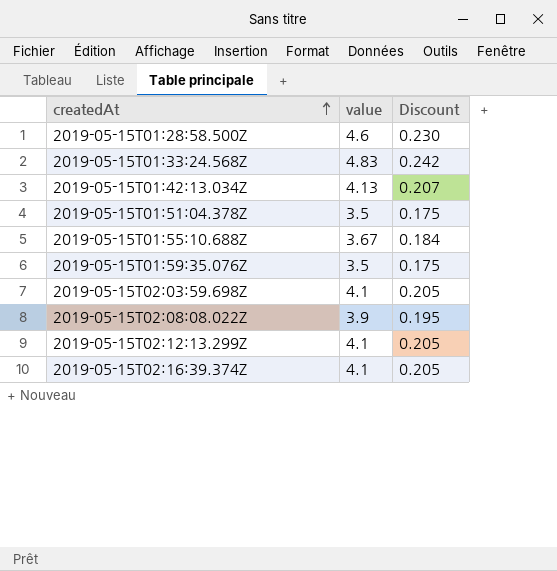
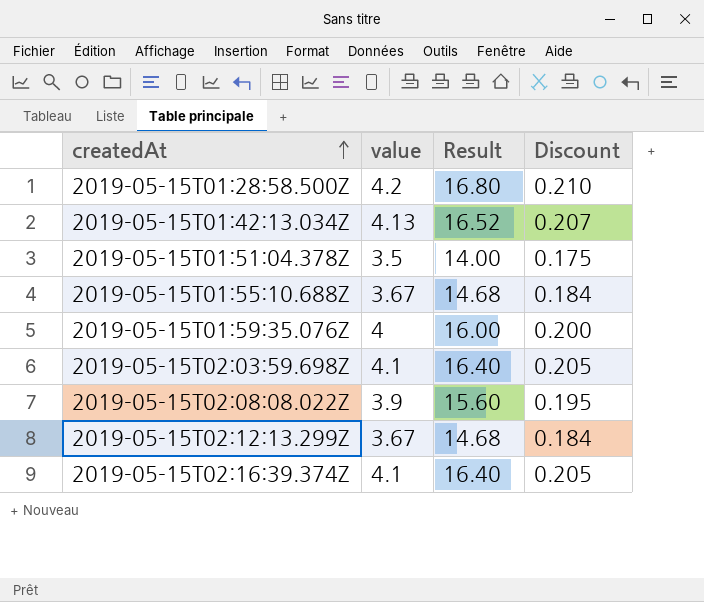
column Result | formula: none -> [value] * 4
row 2019-05-15T01:33:24.568Z: 4.83 | 0.242 -> none
2019-05-15T01:28:58.500Z | value: 4.6 -> 4.2
2019-05-15T01:28:58.500Z | Discount: 0.230 -> 0.210
2019-05-15T01:59:35.076Z | value: 3.5 -> 4
2019-05-15T01:59:35.076Z | Discount: 0.175 -> 0.200
2019-05-15T02:12:13.299Z | value: 4.1 -> 3.67
2019-05-15T02:12:13.299Z | Discount: 0.205 -> 0.184

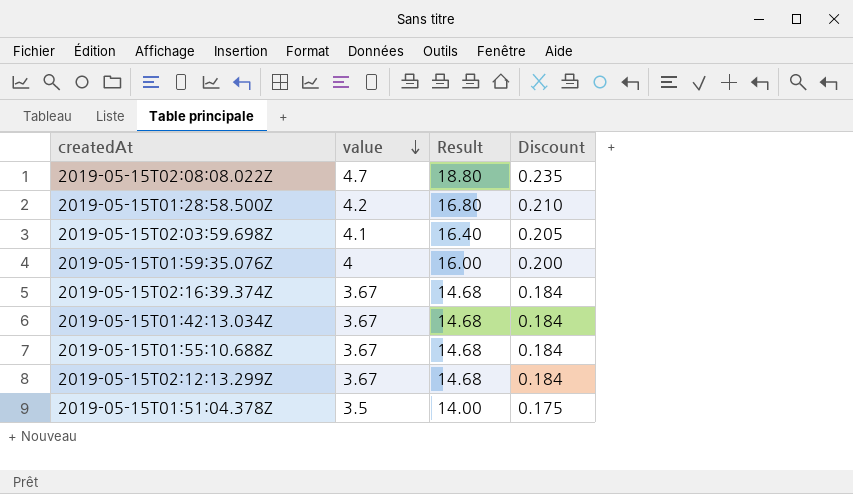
row order: createdAt ascending -> value descending
2019-05-15T02:08:08.022Z | value: 3.9 -> 4.7
2019-05-15T02:08:08.022Z | Result: 15.60 -> 18.80
2019-05-15T02:08:08.022Z | Discount: 0.195 -> 0.235
2019-05-15T02:16:39.374Z | value: 4.1 -> 3.67
2019-05-15T02:16:39.374Z | Result: 16.40 -> 14.68
2019-05-15T02:16:39.374Z | Discount: 0.205 -> 0.184
2019-05-15T01:42:13.034Z | value: 4.13 -> 3.67
2019-05-15T01:42:13.034Z | Result: 16.52 -> 14.68
2019-05-15T01:42:13.034Z | Discount: 0.207 -> 0.184

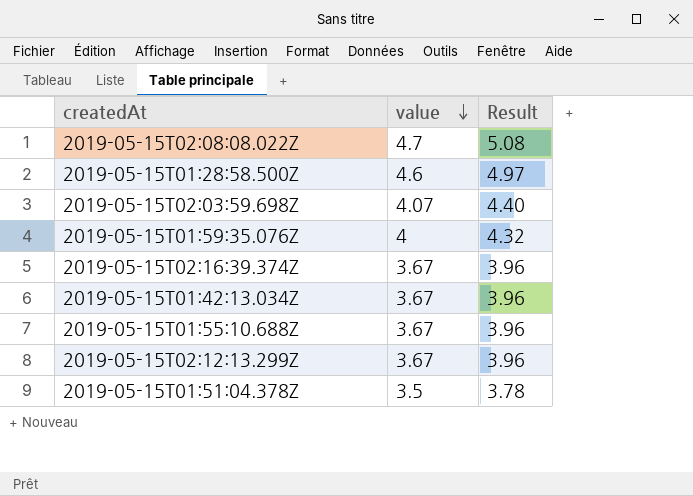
column Discount | formula: [value] * 0.05 -> none
column Result | formula: [value] * 4 -> [value] * 1.08
2019-05-15T01:28:58.500Z | value: 4.2 -> 4.6
2019-05-15T02:03:59.698Z | value: 4.1 -> 4.07

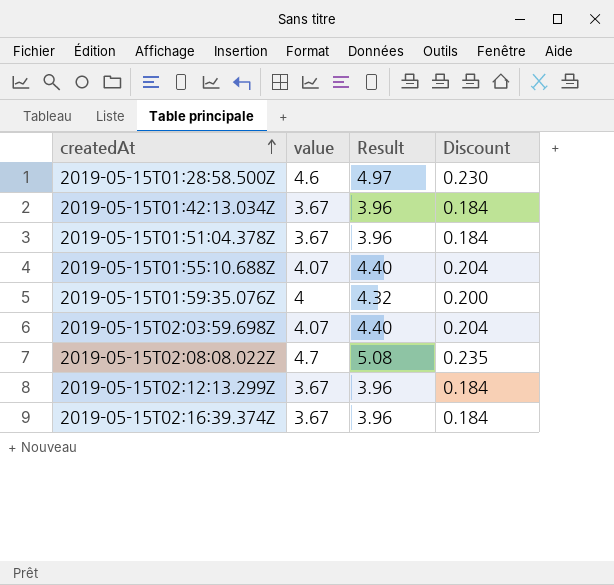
row order: value descending -> createdAt ascending
column Discount | formula: none -> [value] * 0.05
2019-05-15T01:51:04.378Z | value: 3.5 -> 3.67
2019-05-15T01:51:04.378Z | Result: 3.78 -> 3.96
2019-05-15T01:55:10.688Z | value: 3.67 -> 4.07
2019-05-15T01:55:10.688Z | Result: 3.96 -> 4.40

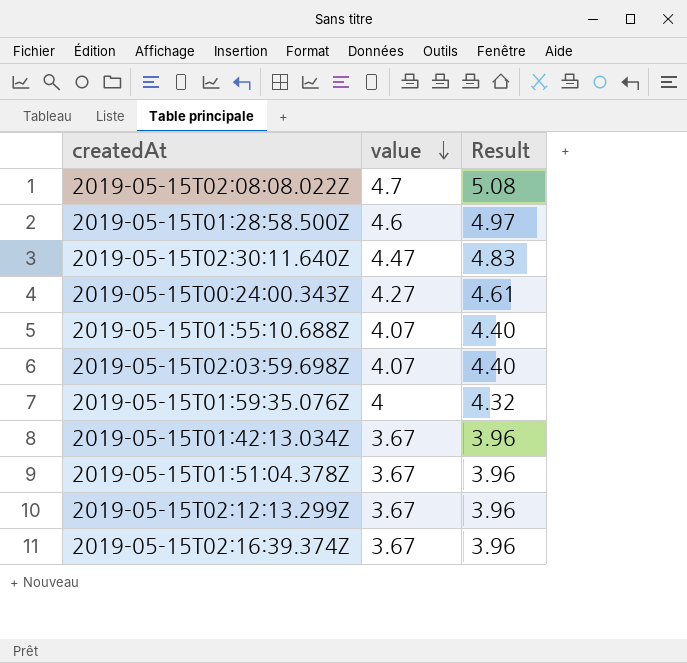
row order: createdAt ascending -> value descending
column Discount | formula: [value] * 0.05 -> none
row 2019-05-15T02:30:11.640Z: none -> 4.47 | 4.83
row 2019-05-15T00:24:00.343Z: none -> 4.27 | 4.61

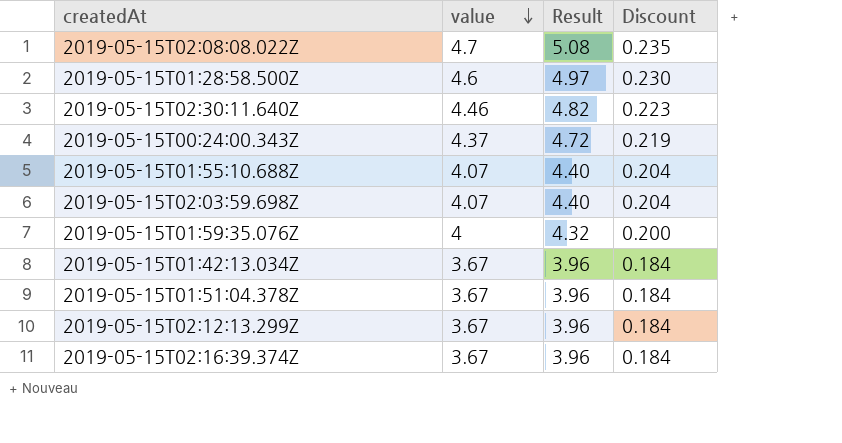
column Discount | formula: none -> [value] * 0.05
2019-05-15T02:30:11.640Z | value: 4.47 -> 4.46
2019-05-15T02:30:11.640Z | Result: 4.83 -> 4.82
2019-05-15T00:24:00.343Z | value: 4.27 -> 4.37
2019-05-15T00:24:00.343Z | Result: 4.61 -> 4.72

